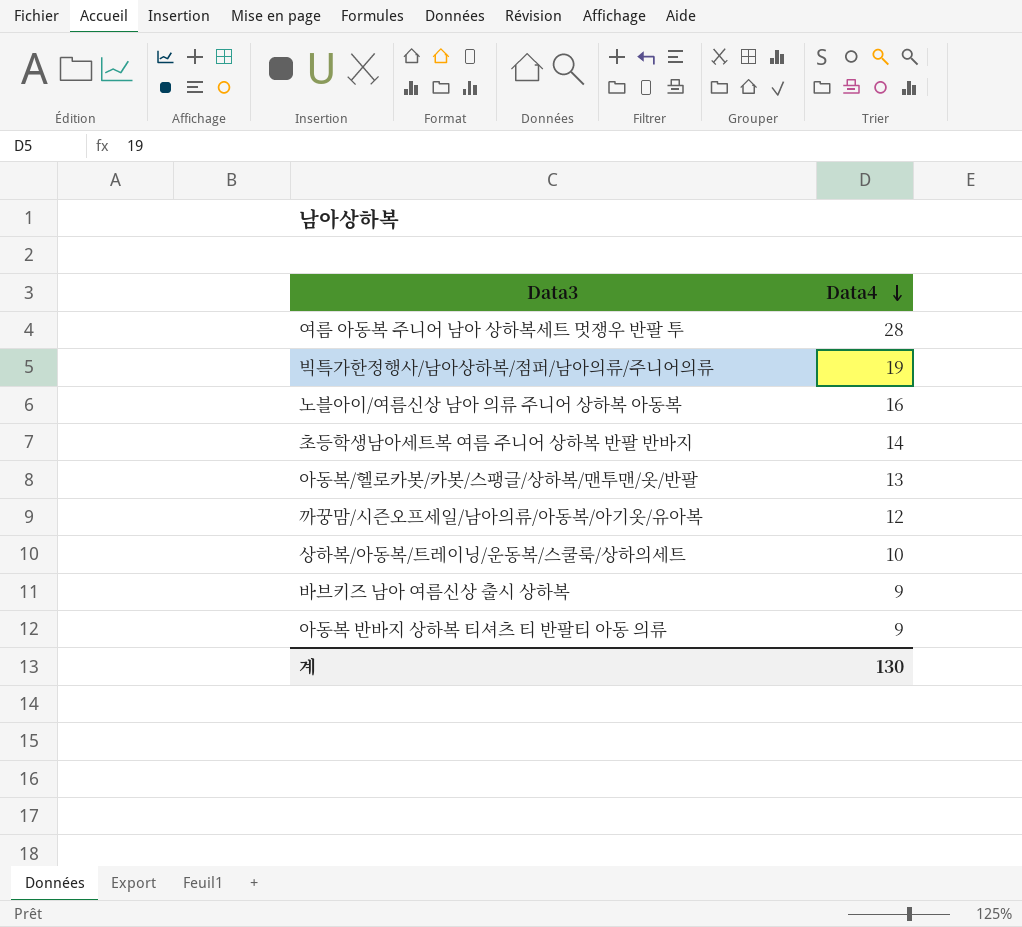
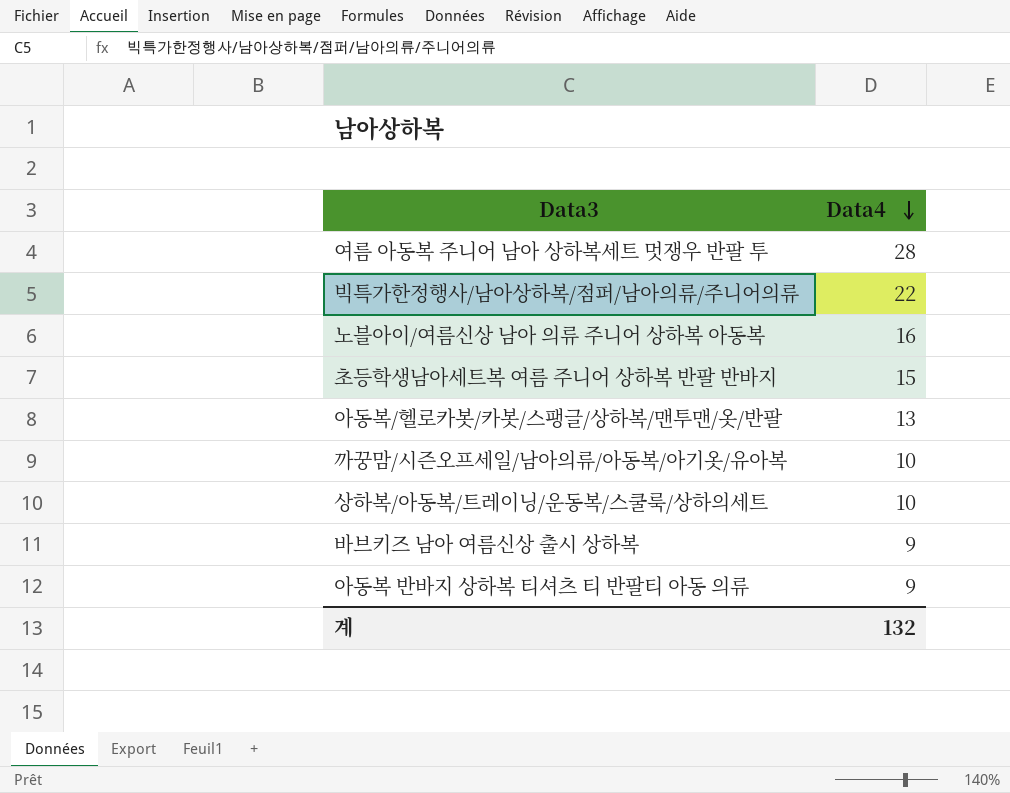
빅특가한정행사/남아상하복/점퍼/남아의류/주니어의류 | Data4: 19 -> 22
초등학생남아세트복 여름 주니어 상하복 반팔 반바지 | Data4: 14 -> 15
까꿍맘/시즌오프세일/남아의류/아동복/아기옷/유아복 | Data4: 12 -> 10
계 | Data4: 130 -> 132

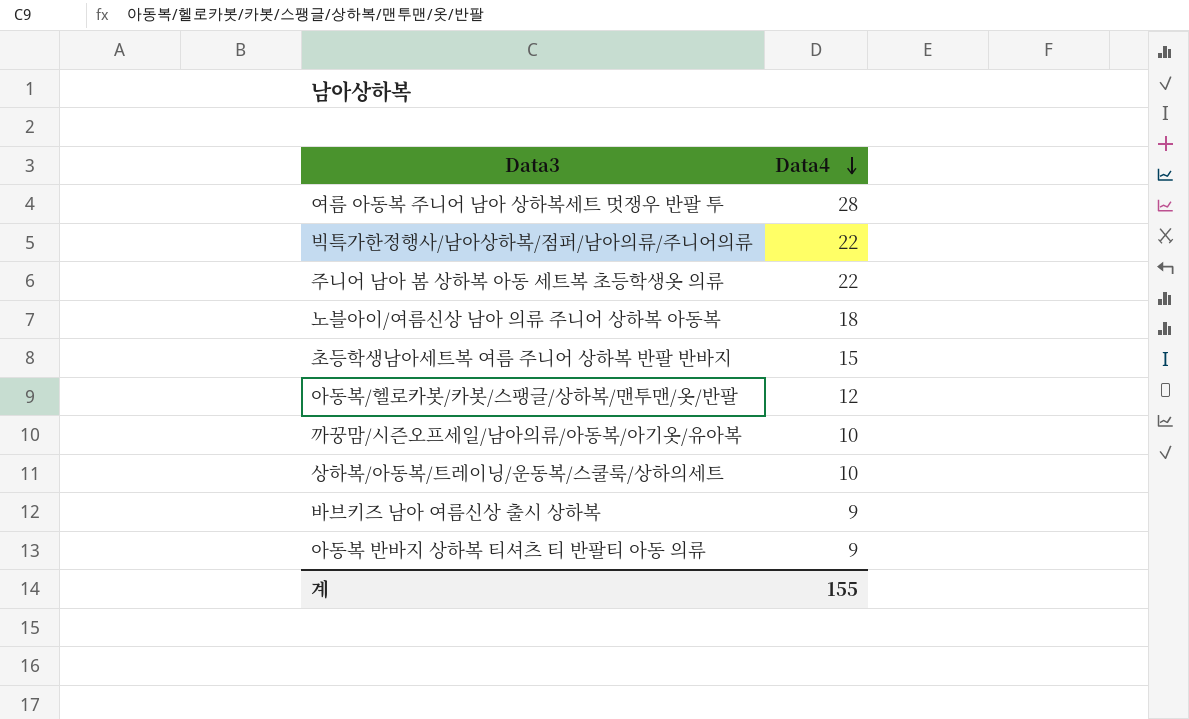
row 주니어 남아 봄 상하복 아동 세트복 초등학생옷 의류: none -> 22
노블아이/여름신상 남아 의류 주니어 상하복 아동복 | Data4: 16 -> 18
아동복/헬로카봇/카봇/스팽글/상하복/맨투맨/옷/반팔 | Data4: 13 -> 12
계 | Data4: 132 -> 155

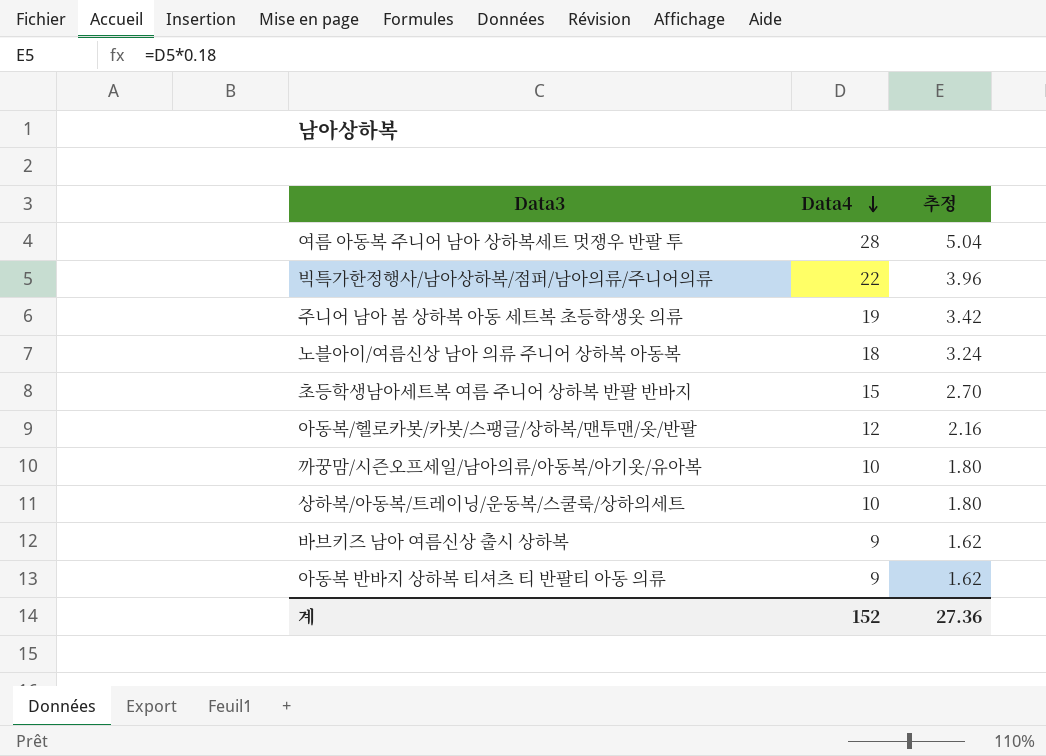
column 추정 | formula: none -> [Data4] * 0.18
주니어 남아 봄 상하복 아동 세트복 초등학생옷 의류 | Data4: 22 -> 19
계 | Data4: 155 -> 152

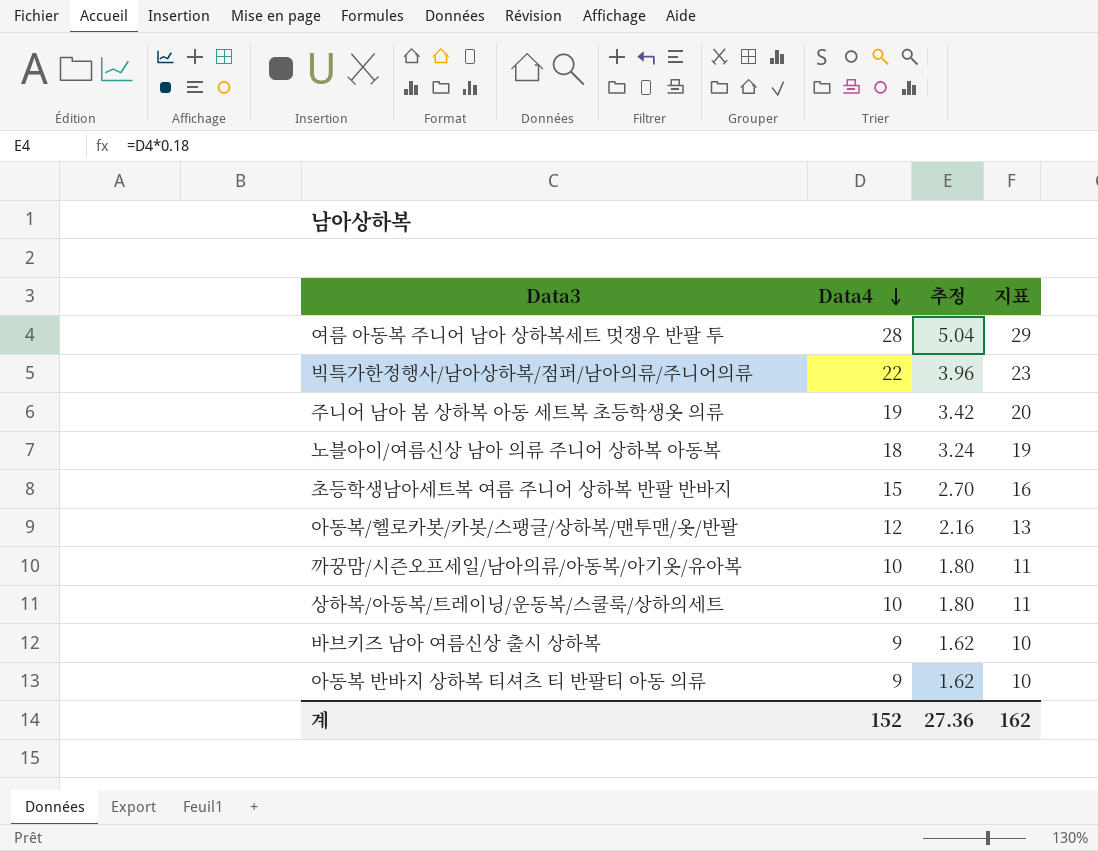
column 지표 | formula: none -> [Data4] + 1

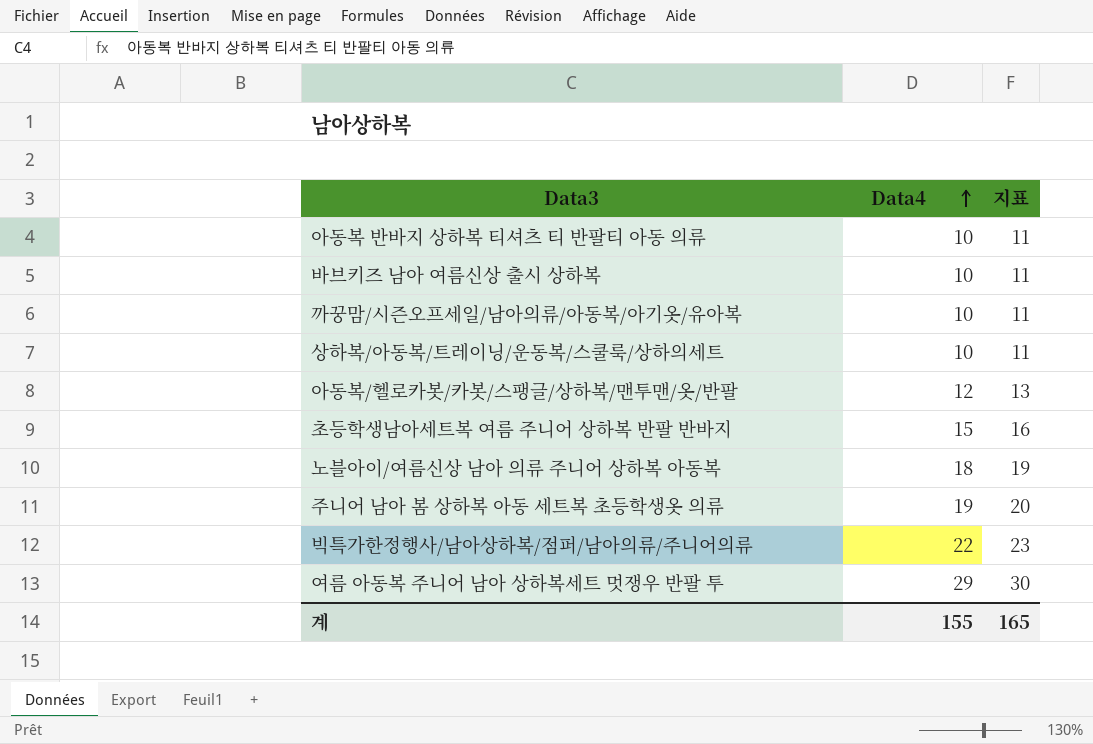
row order: Data4 descending -> Data4 ascending
column 추정 | formula: [Data4] * 0.18 -> none
아동복 반바지 상하복 티셔츠 티 반팔티 아동 의류 | Data4: 9 -> 10
아동복 반바지 상하복 티셔츠 티 반팔티 아동 의류 | 지표: 10 -> 11
바브키즈 남아 여름신상 출시 상하복 | Data4: 9 -> 10
바브키즈 남아 여름신상 출시 상하복 | 지표: 10 -> 11
여름 아동복 주니어 남아 상하복세트 멋쟁우 반팔 투 | Data4: 28 -> 29
여름 아동복 주니어 남아 상하복세트 멋쟁우 반팔 투 | 지표: 29 -> 30
계 | Data4: 152 -> 155
계 | 지표: 162 -> 165

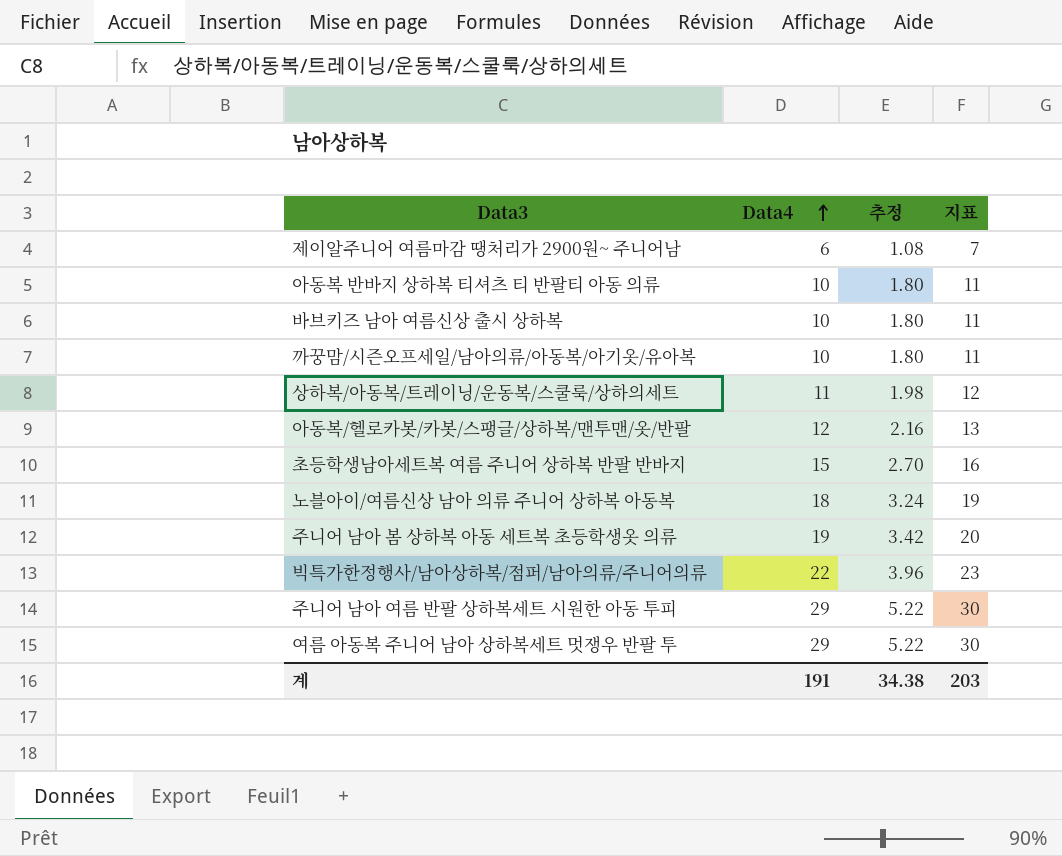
column 추정 | formula: none -> [Data4] * 0.18
row 제이알주니어 여름마감 땡처리가 2900원~ 주니어남: none -> 6 | 1.08 | 7
상하복/아동복/트레이닝/운동복/스쿨룩/상하의세트 | Data4: 10 -> 11
상하복/아동복/트레이닝/운동복/스쿨룩/상하의세트 | 지표: 11 -> 12
row 주니어 남아 여름 반팔 상하복세트 시원한 아동 투피: none -> 29 | 5.22 | 30
계 | Data4: 155 -> 191
계 | 지표: 165 -> 203

